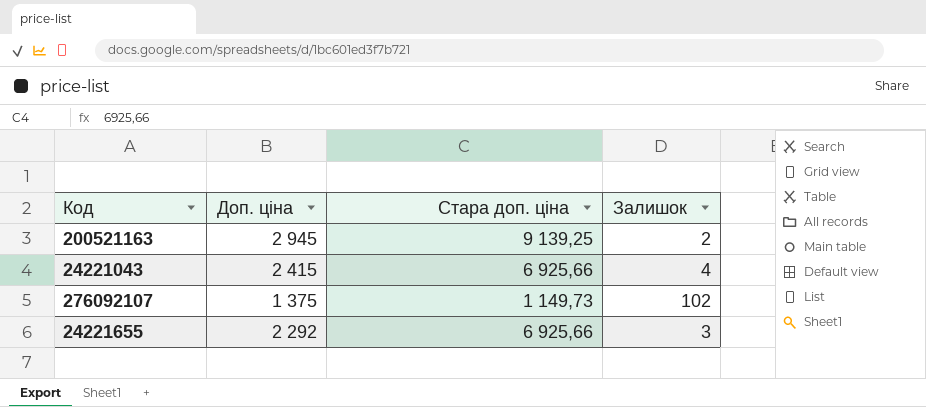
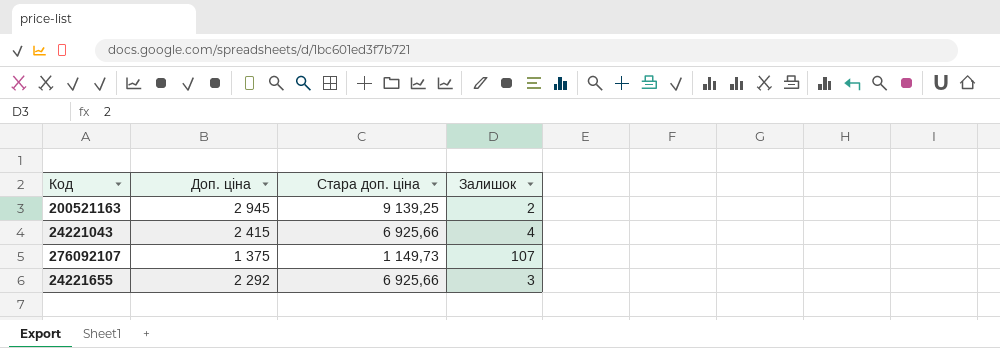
276092107 | Залишок: 102 -> 107

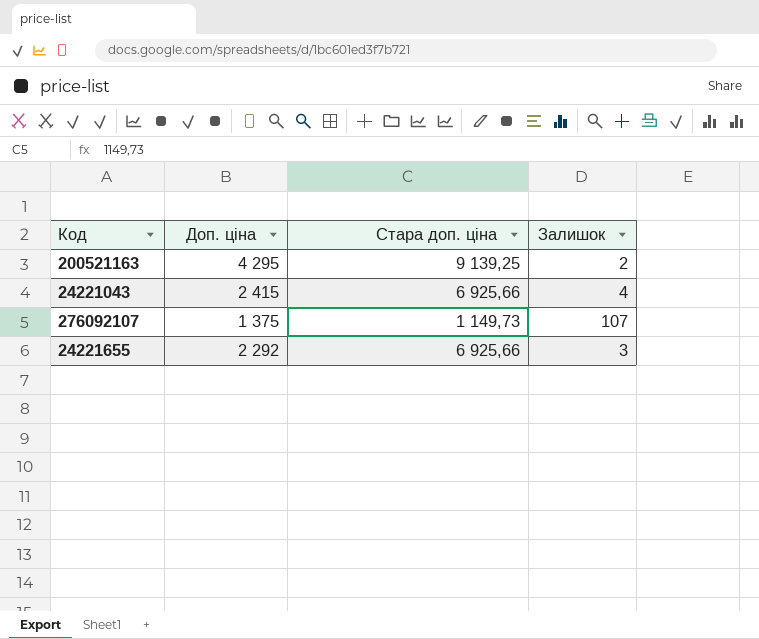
200521163 | Доп. ціна: 2 945 -> 4 295

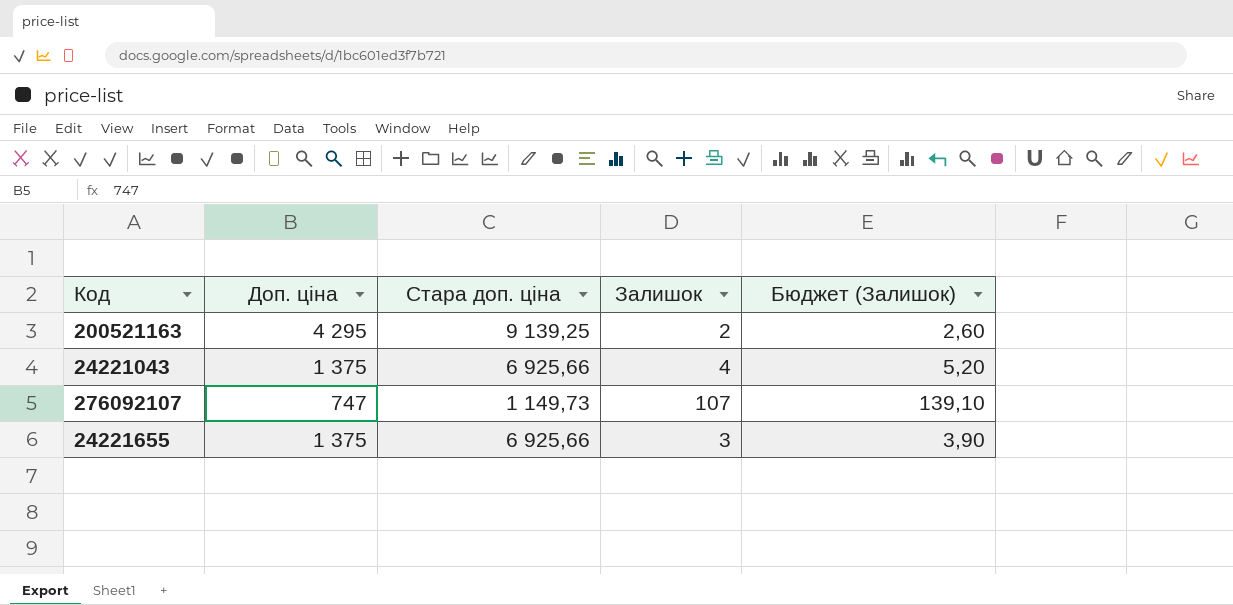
column Бюджет (Залишок) | formula: none -> [Залишок] * 1,3
24221043 | Доп. ціна: 2 415 -> 1 375
276092107 | Доп. ціна: 1 375 -> 747
24221655 | Доп. ціна: 2 292 -> 1 375

